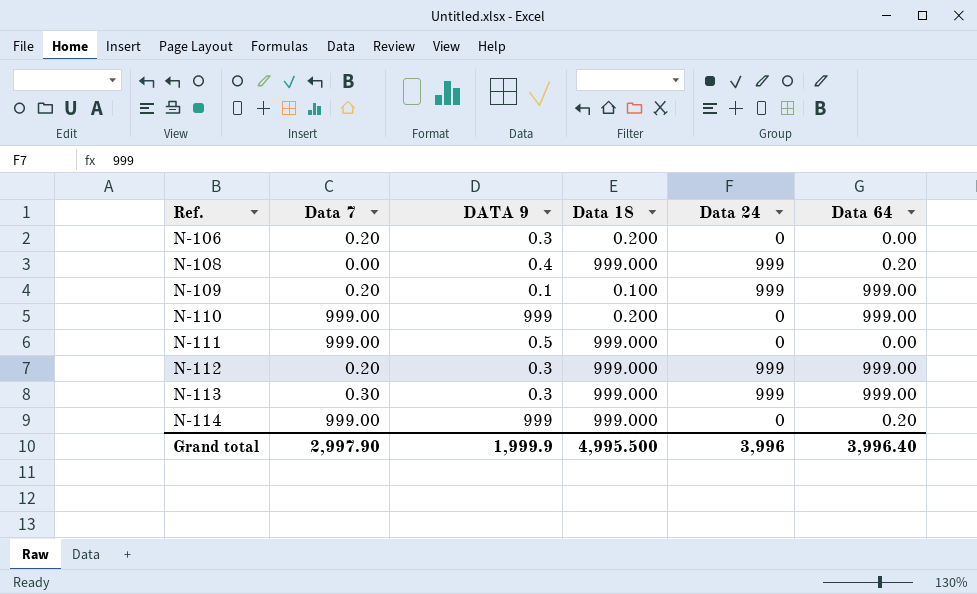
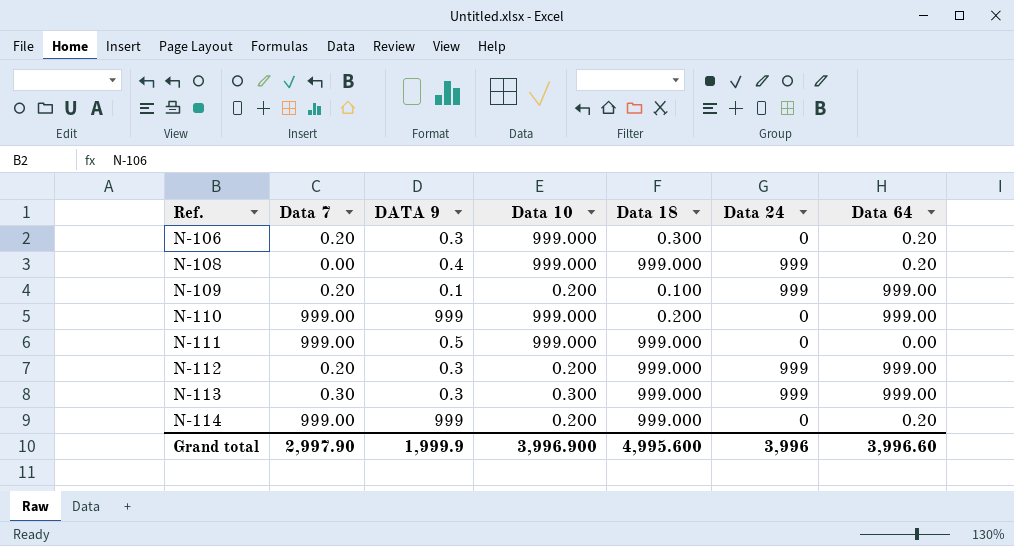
column Data 10 | position: none -> 4
N-106 | Data 18: 0.200 -> 0.300
N-106 | Data 64: 0.00 -> 0.20
Grand total | Data 18: 4,995.500 -> 4,995.600
Grand total | Data 64: 3,996.40 -> 3,996.60

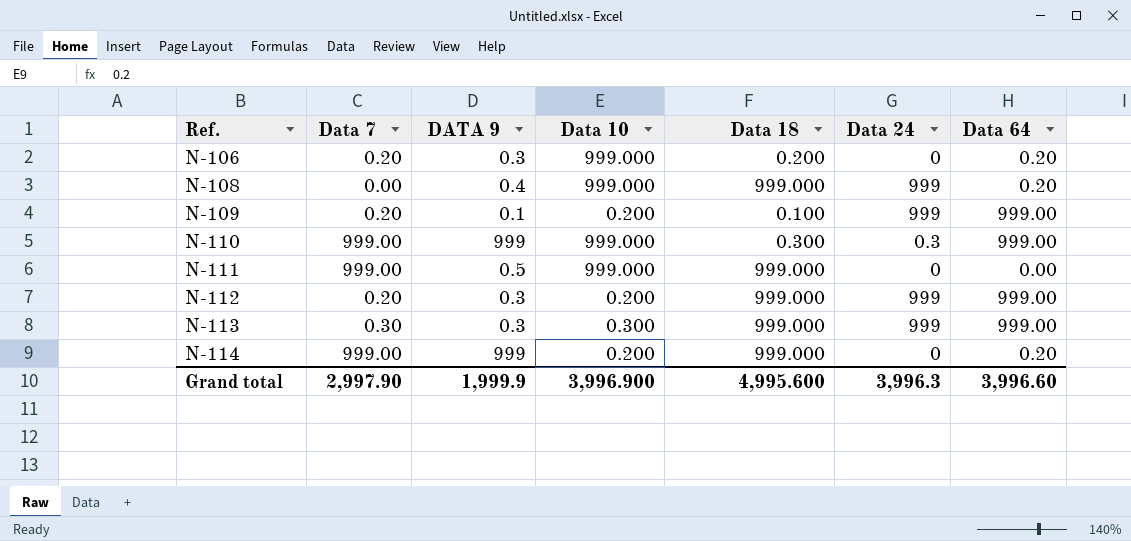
N-106 | Data 18: 0.300 -> 0.200
N-110 | Data 18: 0.200 -> 0.300
N-110 | Data 24: 0 -> 0.3
Grand total | Data 24: 3,996 -> 3,996.3

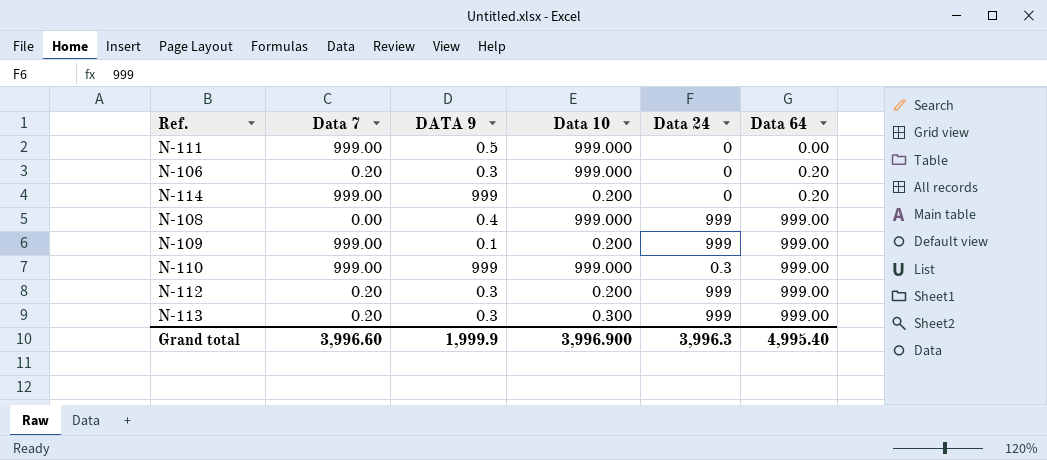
row order: Ref. ascending -> Data 64 ascending
column Data 18 | position: 5 -> none
N-108 | Data 64: 0.20 -> 999.00
N-109 | Data 7: 0.20 -> 999.00
N-113 | Data 7: 0.30 -> 0.20
Grand total | Data 7: 2,997.90 -> 3,996.60
Grand total | Data 64: 3,996.60 -> 4,995.40

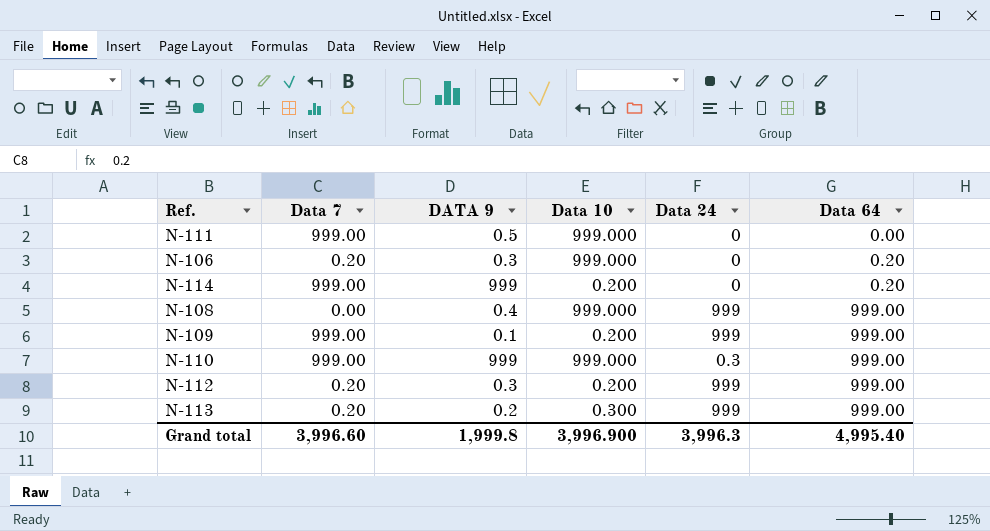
N-113 | DATA 9: 0.3 -> 0.2
Grand total | DATA 9: 1,999.9 -> 1,999.8

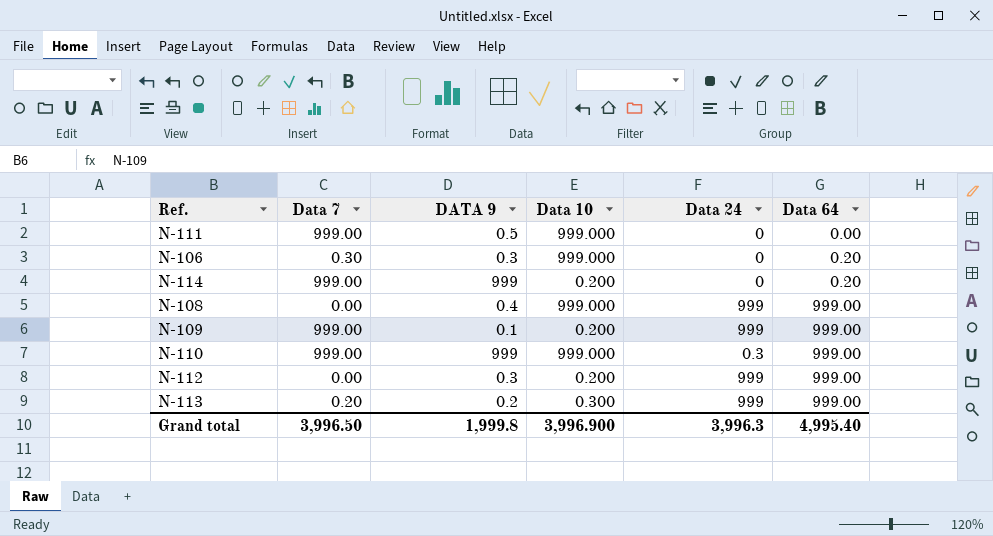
N-106 | Data 7: 0.20 -> 0.30
N-112 | Data 7: 0.20 -> 0.00
Grand total | Data 7: 3,996.60 -> 3,996.50

